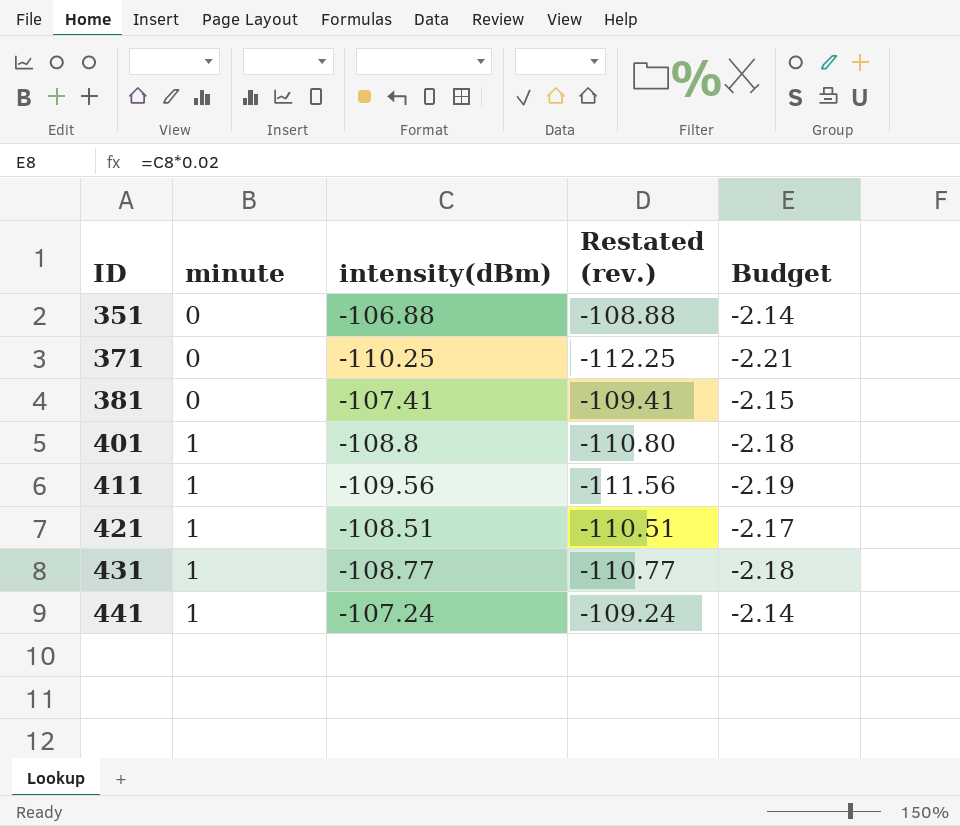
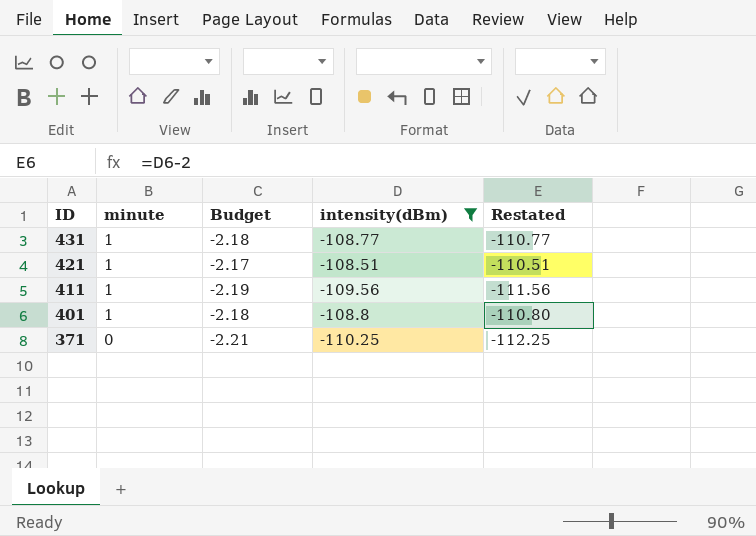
filter: none -> intensity(dBm) <= -108.51
row order: ID ascending -> ID descending
column Budget | position: 5 -> 3
column name: Restated (rev.) -> Restated

